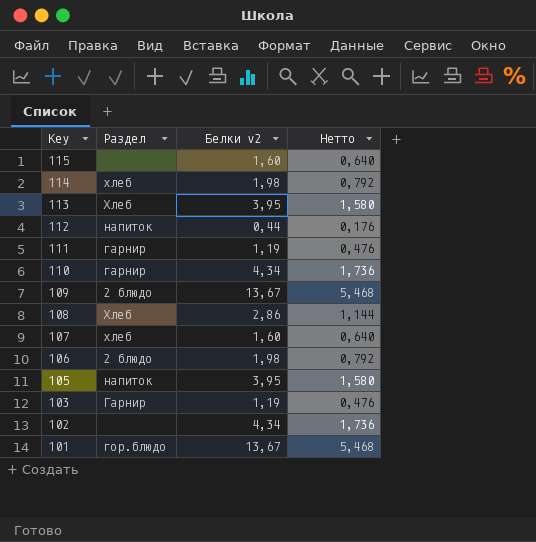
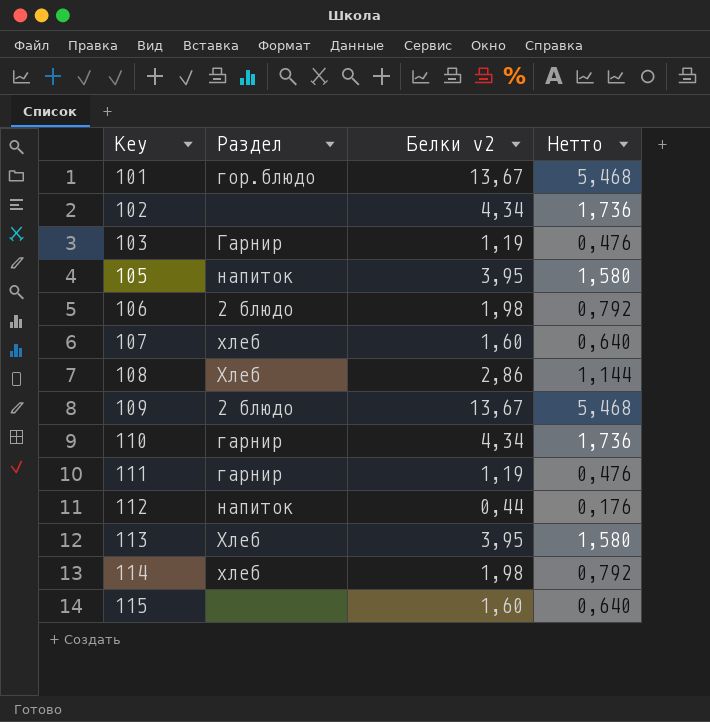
row order: Key descending -> Key ascending

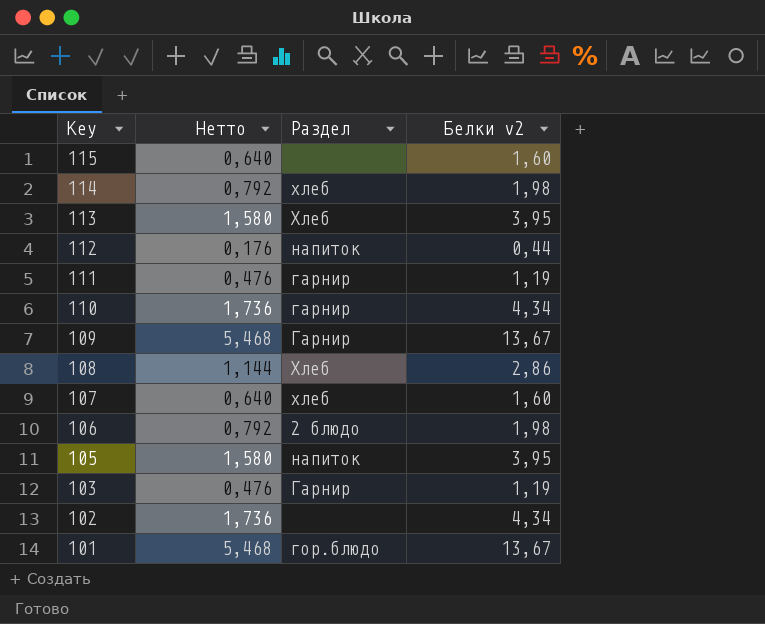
row order: Key ascending -> Key descending
column Нетто | position: 4 -> 2
109 | Раздел: 2 блюдо -> Гарнир

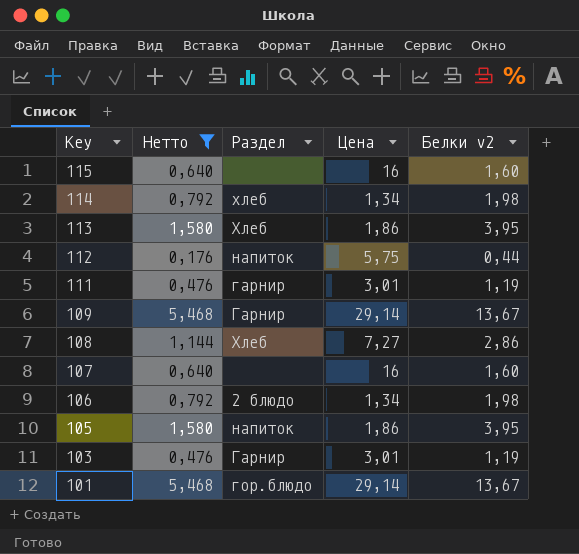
filter: none -> Нетто != 1,736
column Цена | position: none -> 4
107 | Раздел: хлеб -> none

